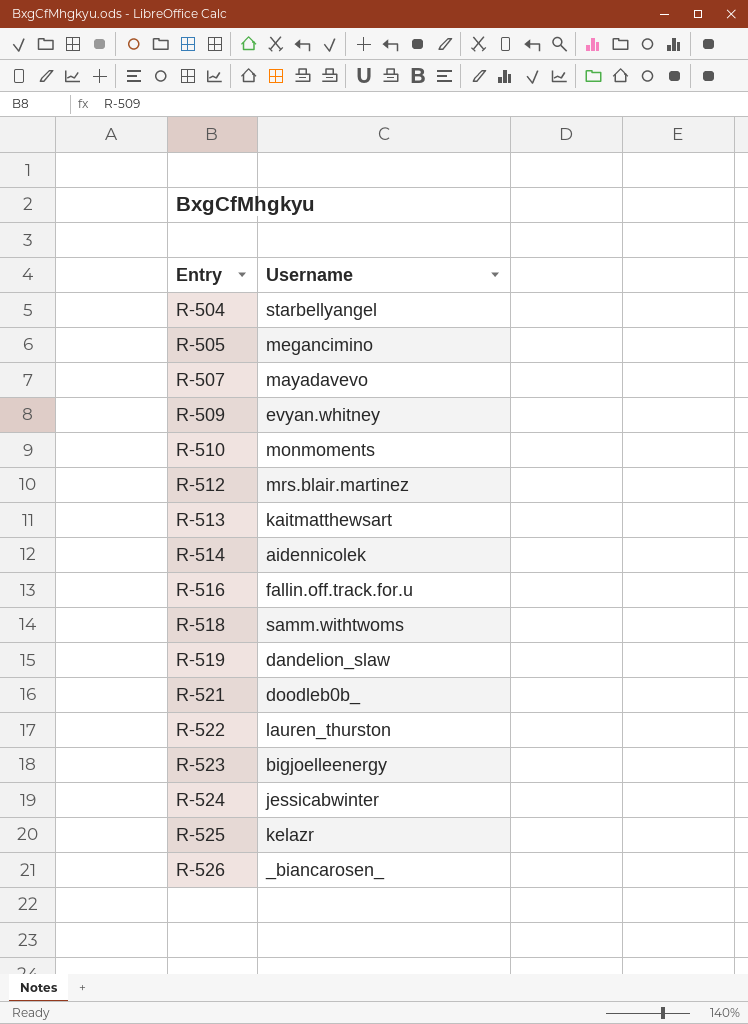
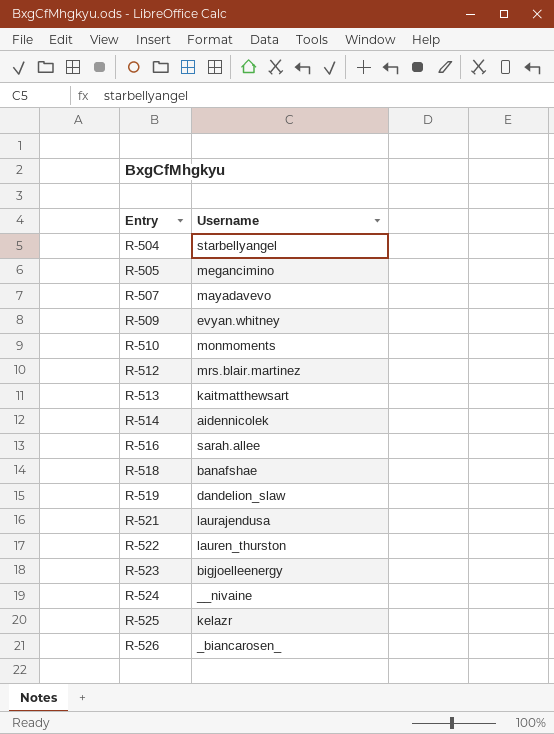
R-516 | Username: fallin.off.track.for.u -> sarah.allee
R-518 | Username: samm.withtwoms -> banafshae
R-521 | Username: doodleb0b_ -> laurajendusa
R-524 | Username: jessicabwinter -> __nivaine

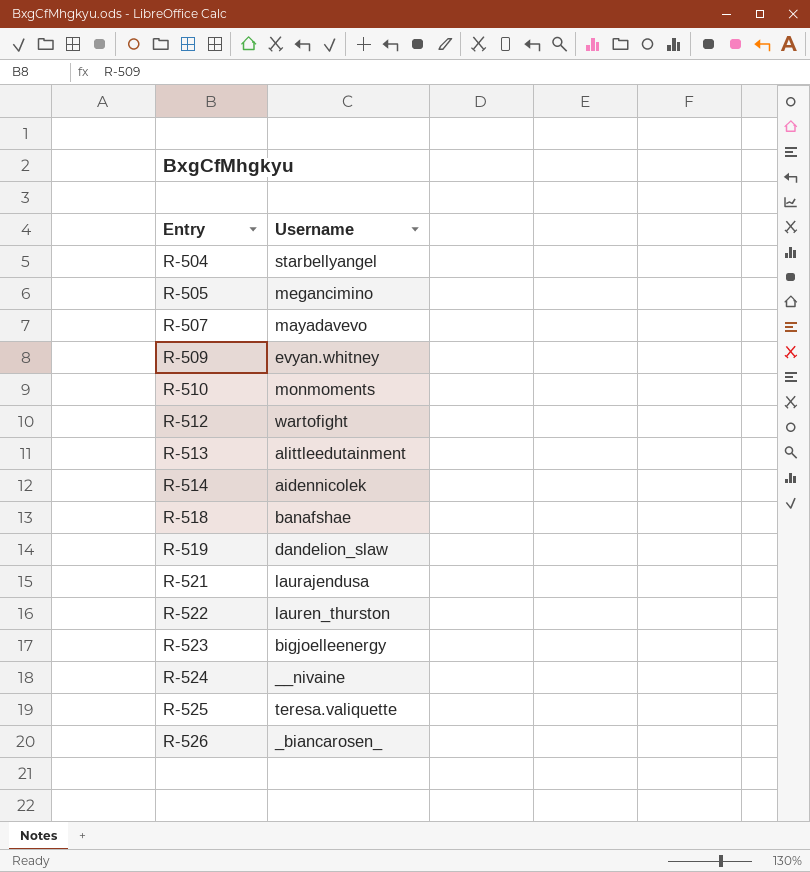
row R-516: sarah.allee -> none
R-512 | Username: mrs.blair.martinez -> wartofight
R-513 | Username: kaitmatthewsart -> alittleedutainment
R-525 | Username: kelazr -> teresa.valiquette

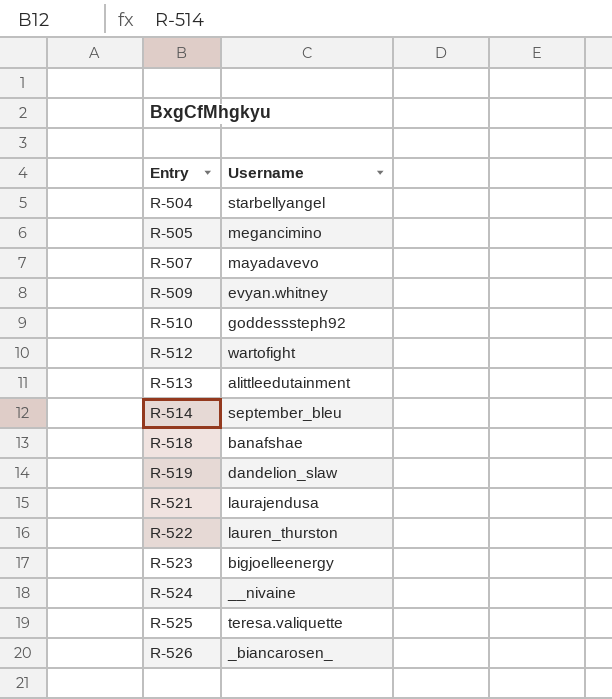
R-510 | Username: monmoments -> goddesssteph92
R-514 | Username: aidennicolek -> september_bleu

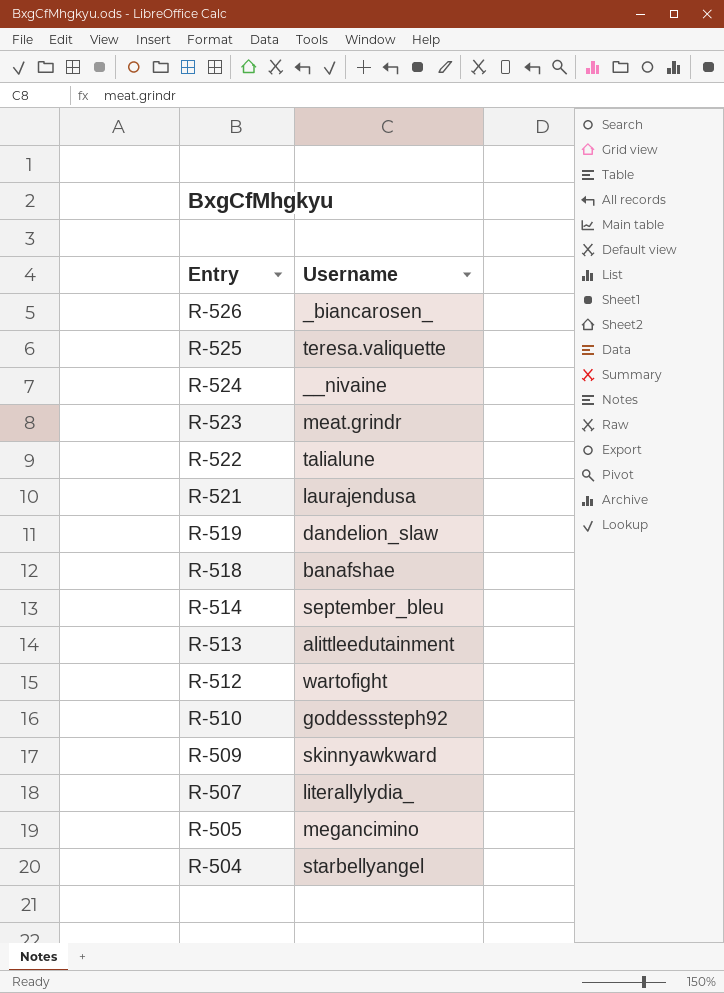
row order: Entry ascending -> Entry descending
R-523 | Username: bigjoelleenergy -> meat.grindr
R-522 | Username: lauren_thurston -> talialune
R-509 | Username: evyan.whitney -> skinnyawkward
R-507 | Username: mayadavevo -> literallylydia_

